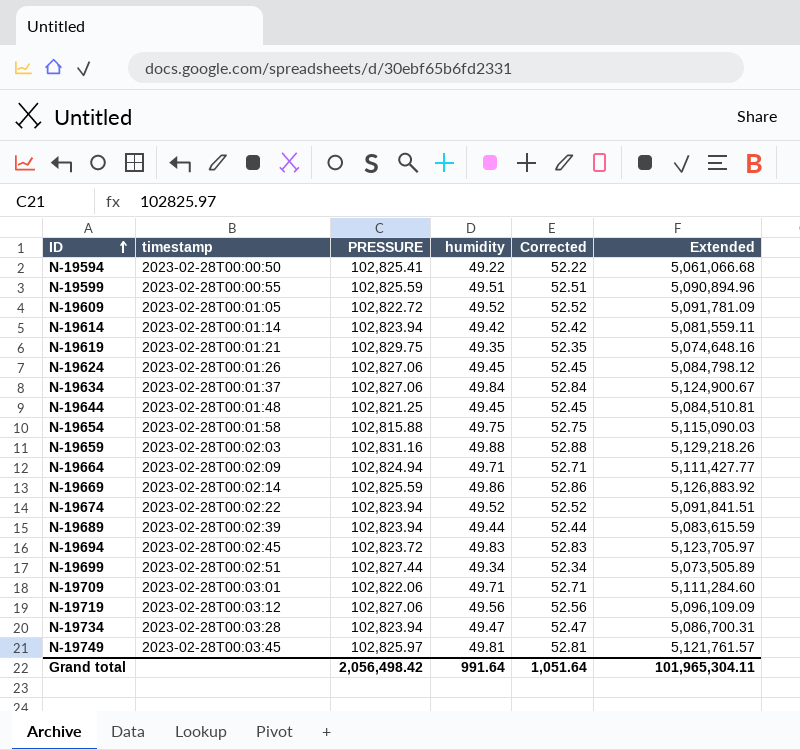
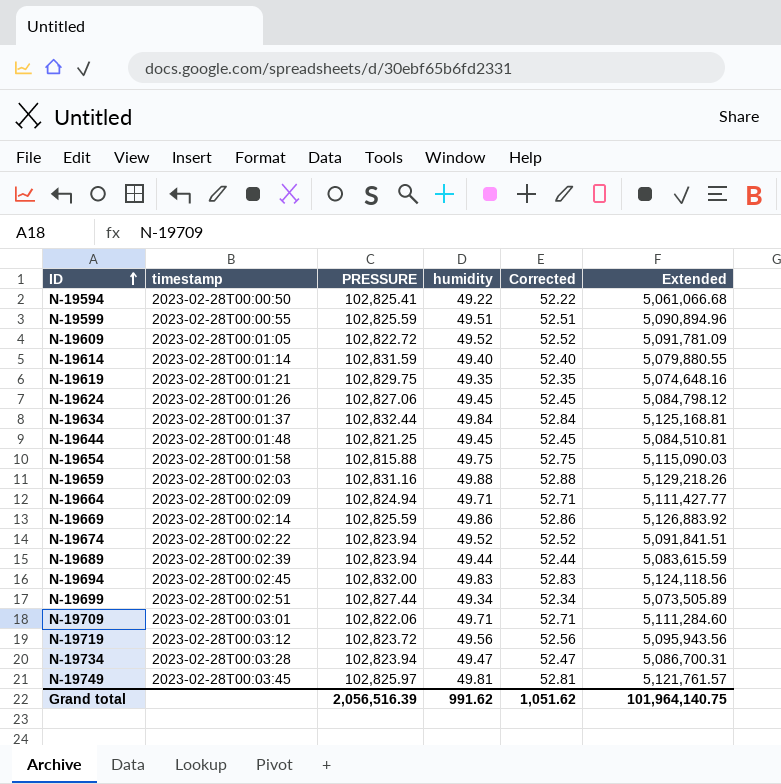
N-19614 | PRESSURE: 102,823.94 -> 102,831.59
N-19614 | humidity: 49.42 -> 49.40
N-19614 | Corrected: 52.42 -> 52.40
N-19614 | Extended: 5,081,559.11 -> 5,079,880.55
N-19634 | PRESSURE: 102,827.06 -> 102,832.44
N-19634 | Extended: 5,124,900.67 -> 5,125,168.81
N-19694 | PRESSURE: 102,823.72 -> 102,832.00
N-19694 | Extended: 5,123,705.97 -> 5,124,118.56
N-19719 | PRESSURE: 102,827.06 -> 102,823.72
N-19719 | Extended: 5,096,109.09 -> 5,095,943.56
Grand total | PRESSURE: 2,056,498.42 -> 2,056,516.39
Grand total | humidity: 991.64 -> 991.62
Grand total | Corrected: 1,051.64 -> 1,051.62
Grand total | Extended: 101,965,304.11 -> 101,964,140.75

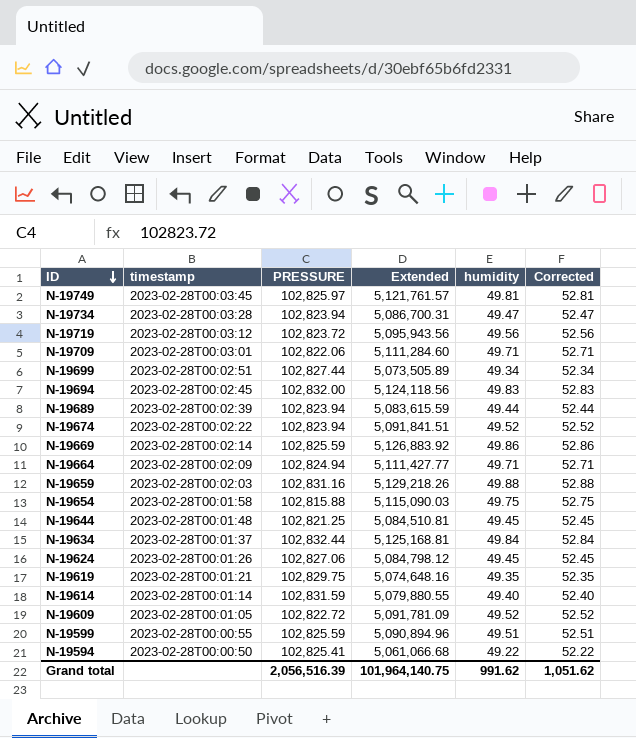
row order: ID ascending -> ID descending
column Extended | position: 6 -> 4

